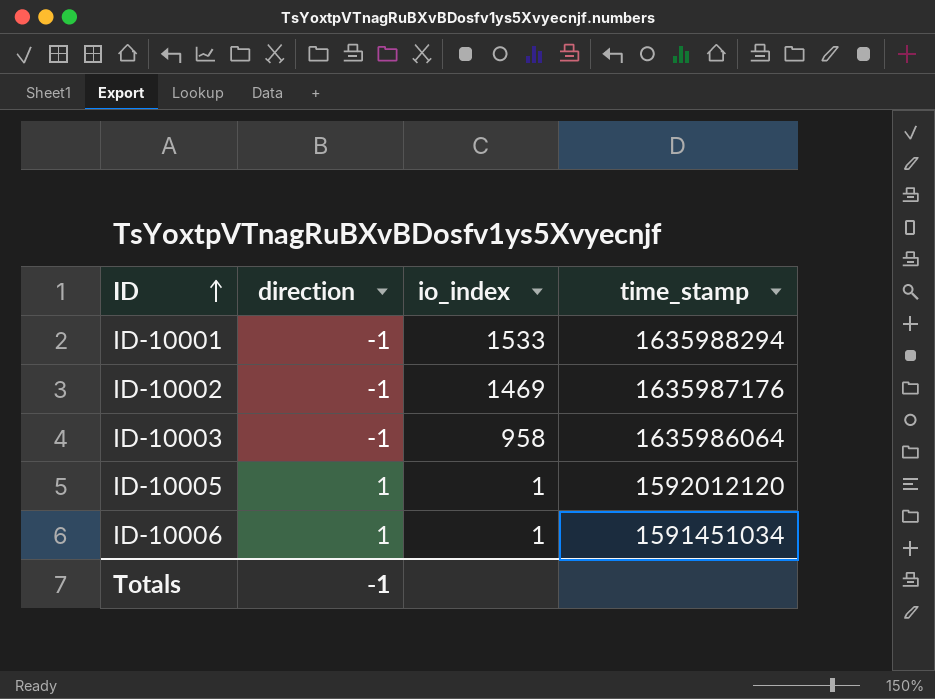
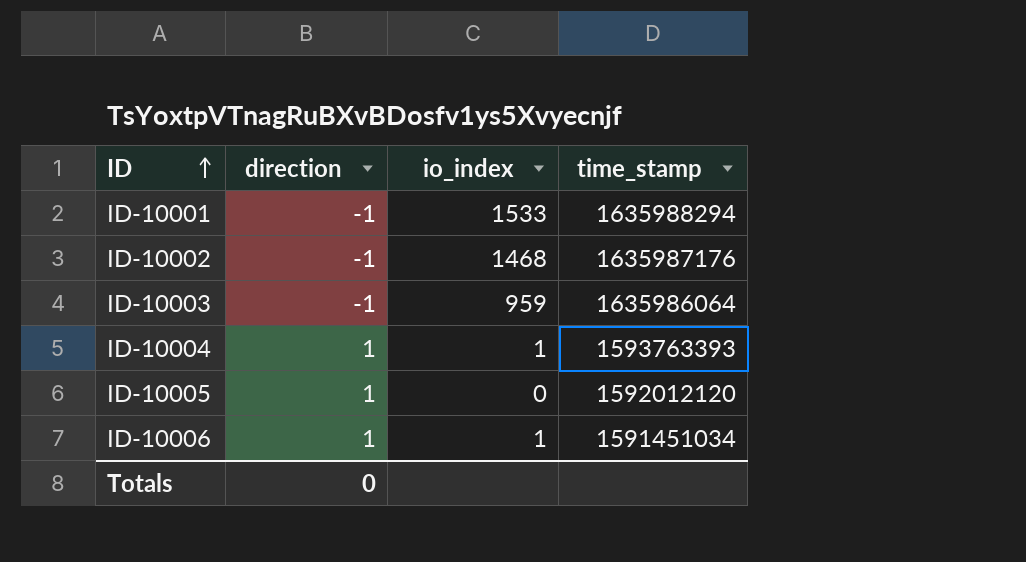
ID-10002 | io_index: 1469 -> 1468
ID-10003 | io_index: 958 -> 959
row ID-10004: none -> 1 | 1 | 1593763393
ID-10005 | io_index: 1 -> 0
Totals | direction: -1 -> 0

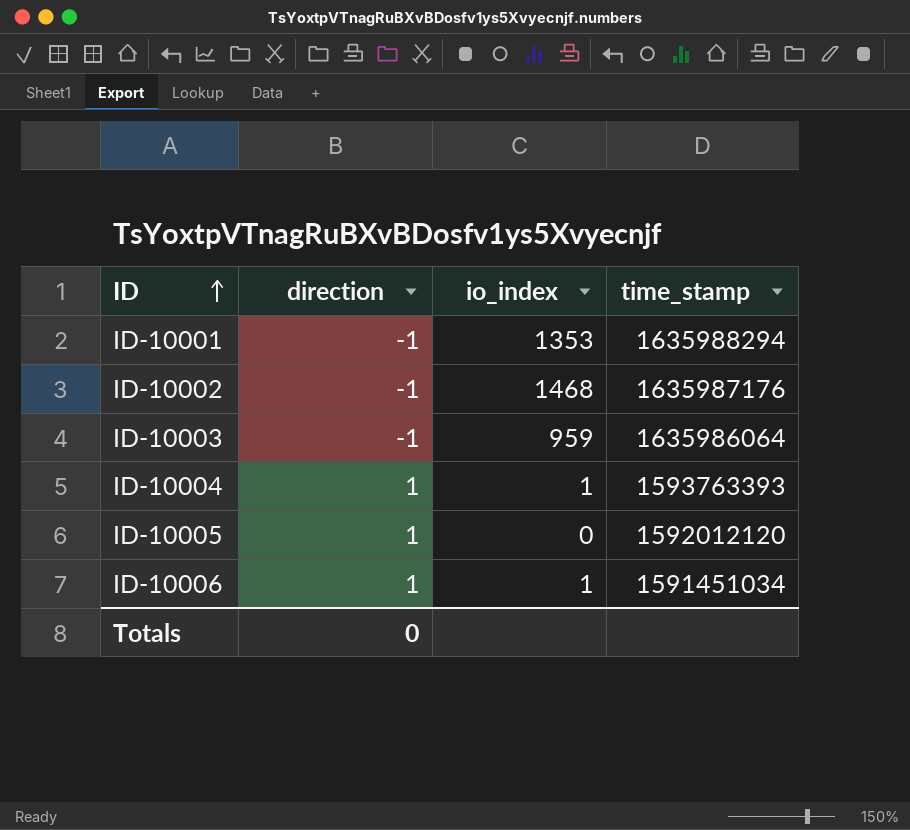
ID-10001 | io_index: 1533 -> 1353

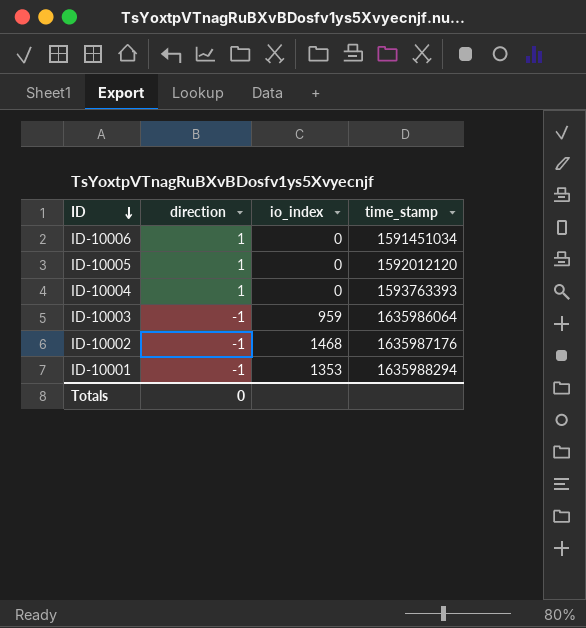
row order: ID ascending -> ID descending
ID-10006 | io_index: 1 -> 0
ID-10004 | io_index: 1 -> 0

